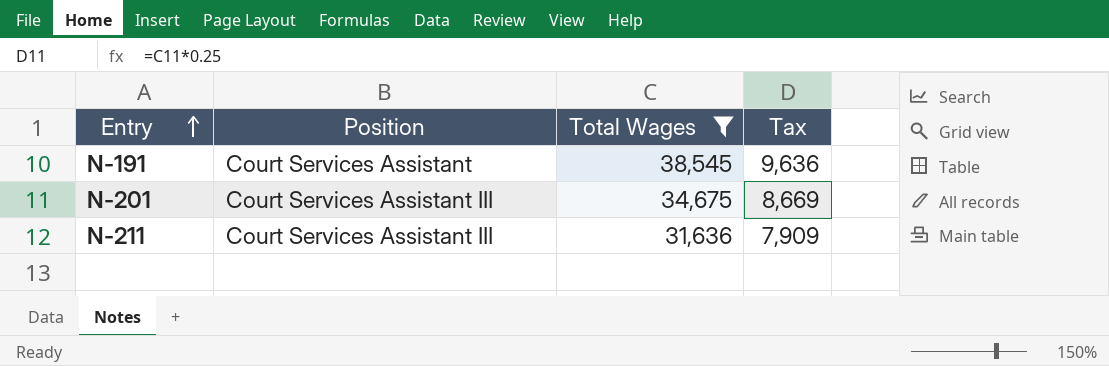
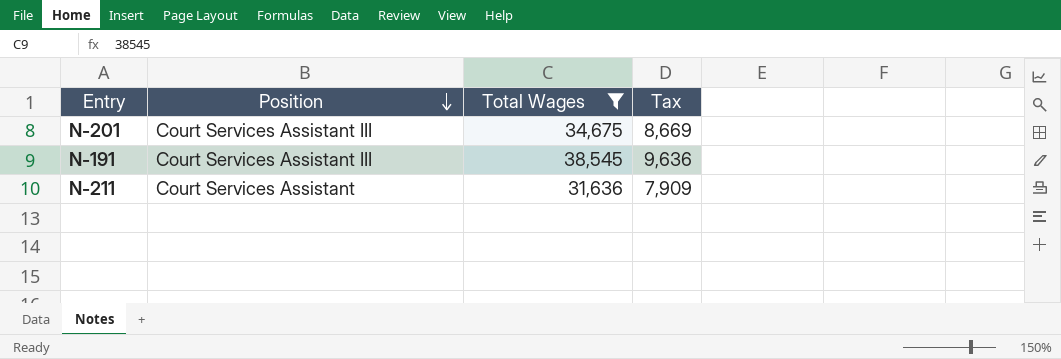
row order: Entry ascending -> Position descending
N-191 | Position: Court Services Assistant -> Court Services Assistant III
N-211 | Position: Court Services Assistant III -> Court Services Assistant

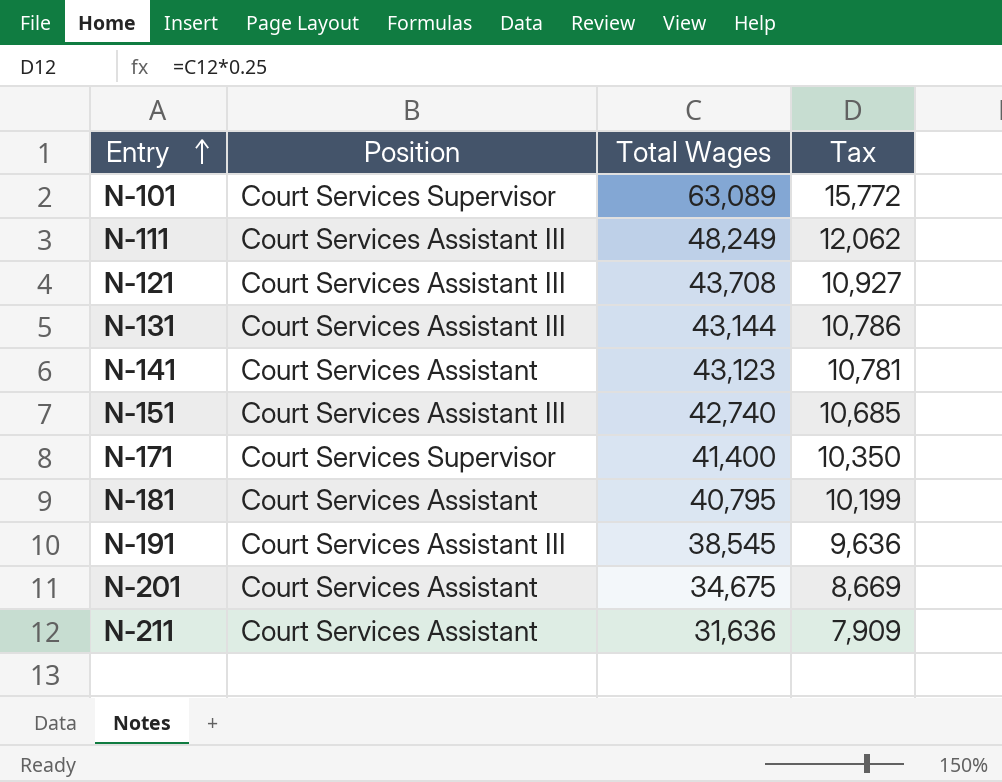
filter: Total Wages <= 38,545 -> none
row order: Position descending -> Entry ascending
N-201 | Position: Court Services Assistant III -> Court Services Assistant

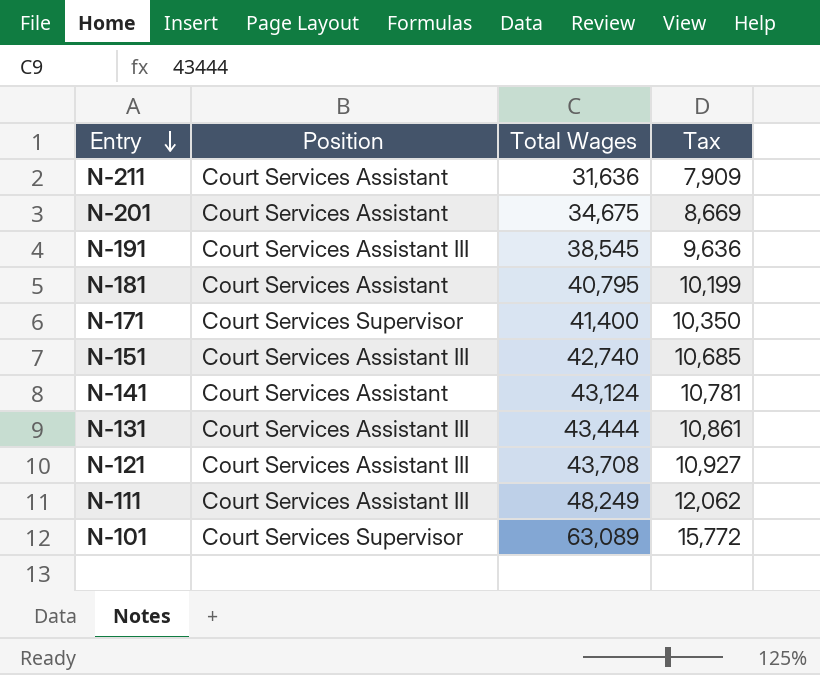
row order: Entry ascending -> Entry descending
N-141 | Total Wages: 43,123 -> 43,124
N-131 | Total Wages: 43,144 -> 43,444
N-131 | Tax: 10,786 -> 10,861

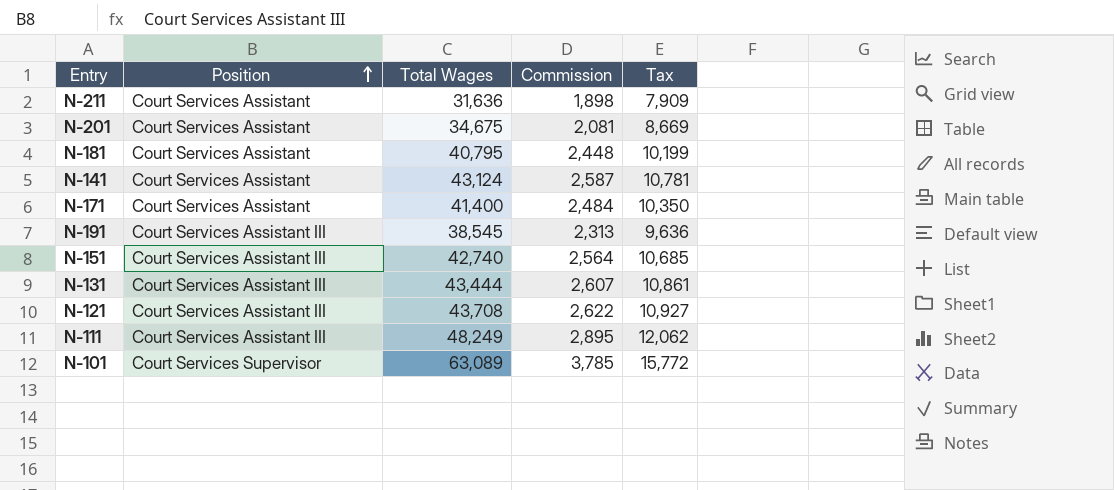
row order: Entry descending -> Position ascending
column Commission | formula: none -> [Total Wages] * 0.06
N-171 | Position: Court Services Supervisor -> Court Services Assistant

